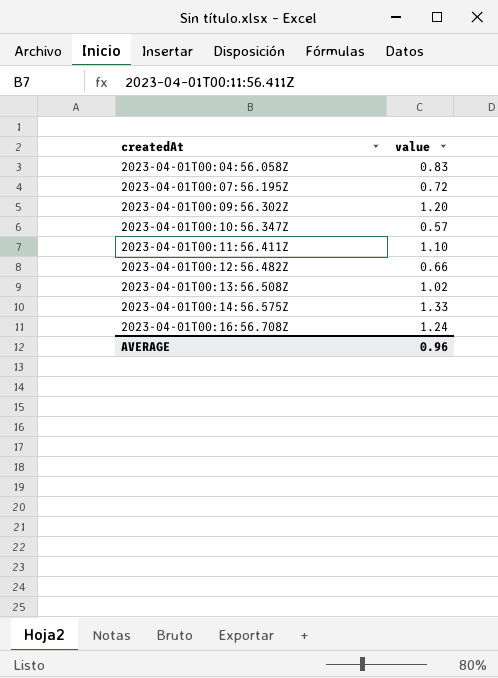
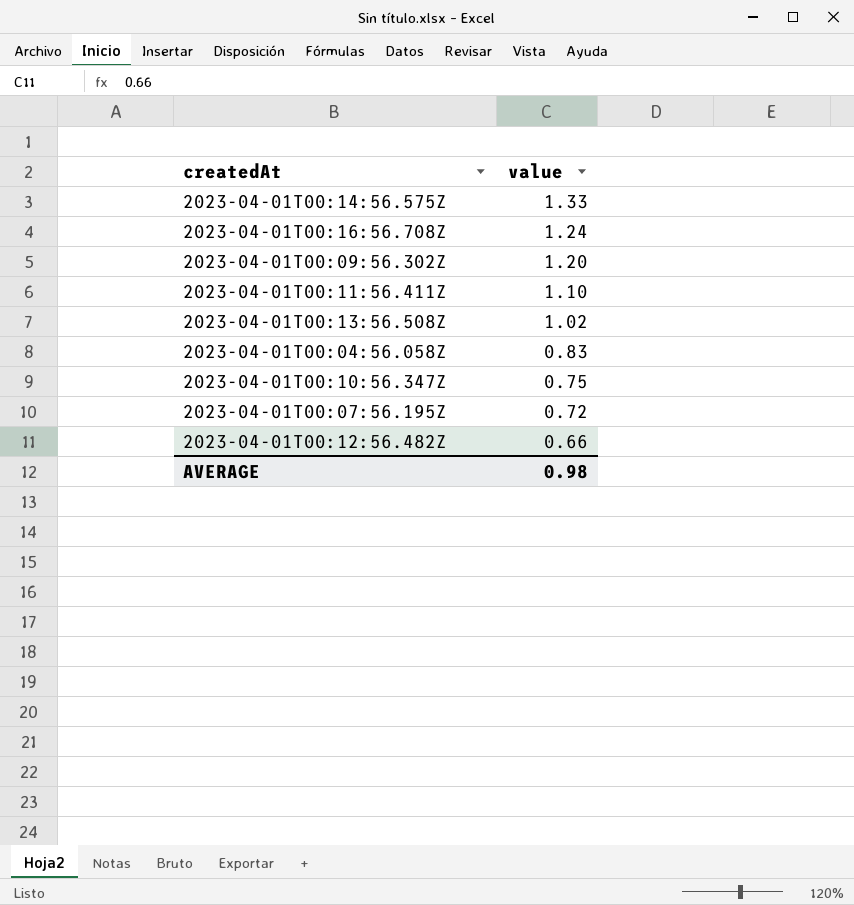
row order: createdAt ascending -> value descending
2023-04-01T00:10:56.347Z | value: 0.57 -> 0.75
AVERAGE | value: 0.96 -> 0.98

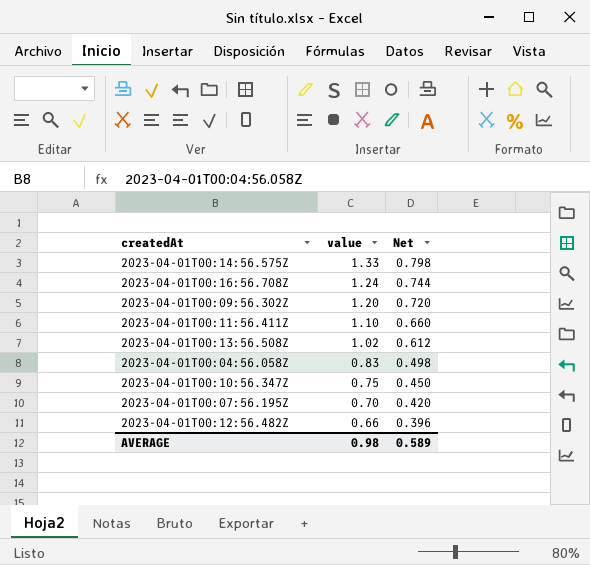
column Net | formula: none -> [value] * 0.6
2023-04-01T00:07:56.195Z | value: 0.72 -> 0.70

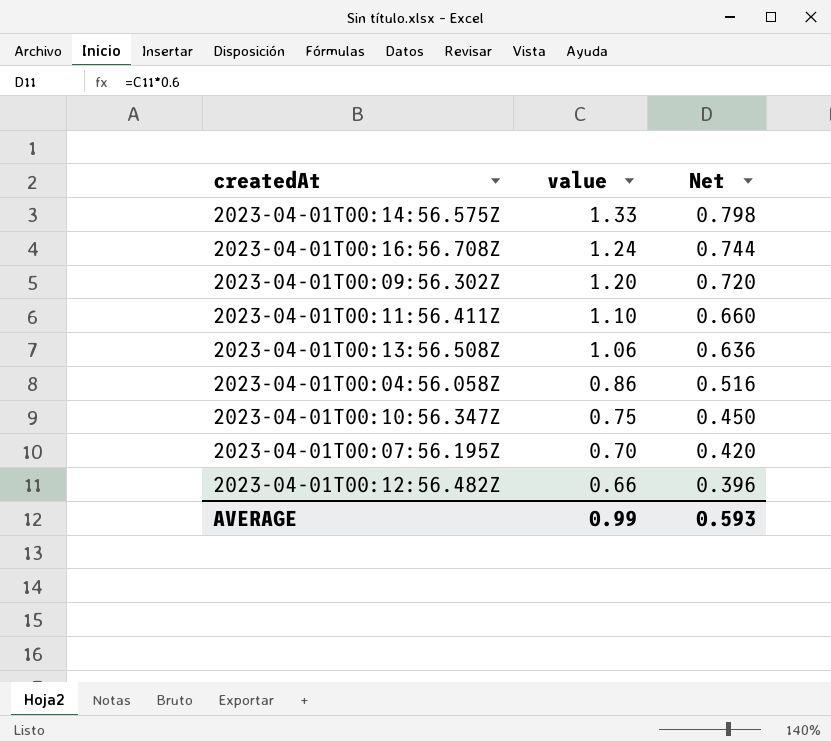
2023-04-01T00:13:56.508Z | value: 1.02 -> 1.06
2023-04-01T00:13:56.508Z | Net: 0.612 -> 0.636
2023-04-01T00:04:56.058Z | value: 0.83 -> 0.86
2023-04-01T00:04:56.058Z | Net: 0.498 -> 0.516
AVERAGE | value: 0.98 -> 0.99
AVERAGE | Net: 0.589 -> 0.593

